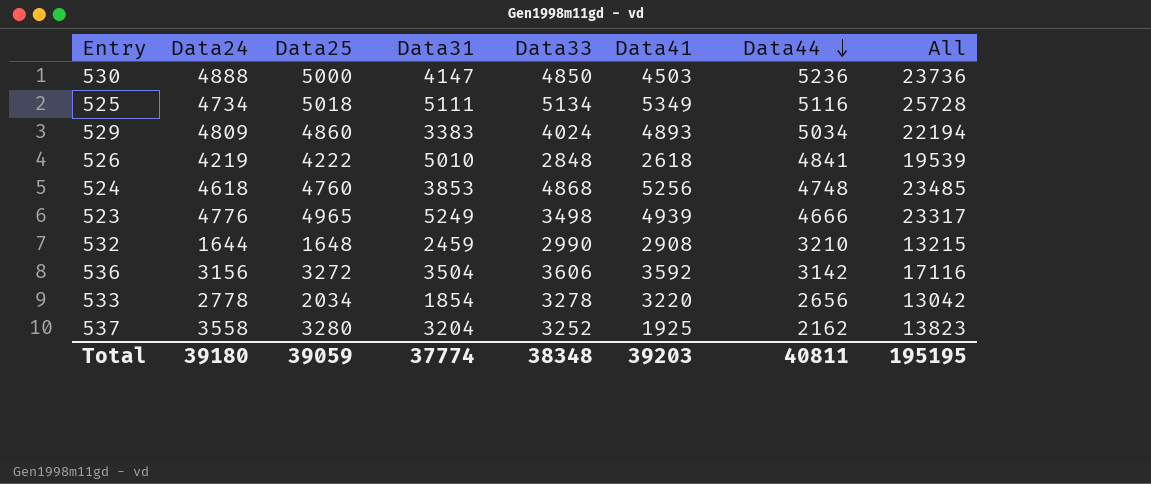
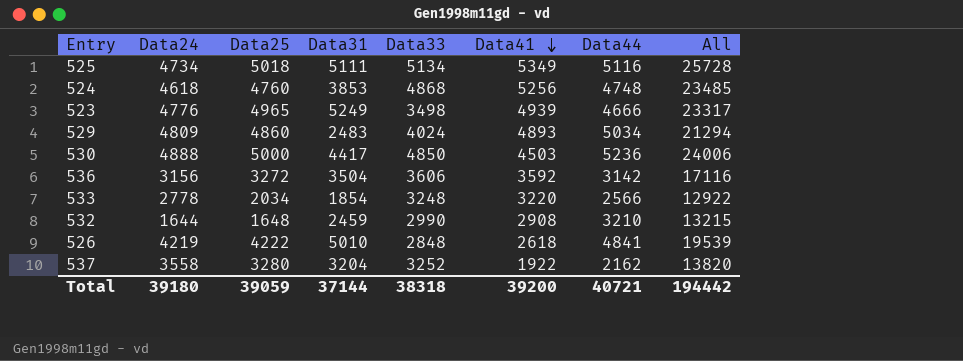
row order: Data44 descending -> Data41 descending
529 | Data31: 3383 -> 2483
529 | All: 22194 -> 21294
530 | Data31: 4147 -> 4417
530 | All: 23736 -> 24006
533 | Data33: 3278 -> 3248
533 | Data44: 2656 -> 2566
533 | All: 13042 -> 12922
537 | Data41: 1925 -> 1922
537 | All: 13823 -> 13820
Total | Data31: 37774 -> 37144
Total | Data33: 38348 -> 38318
Total | Data41: 39203 -> 39200
Total | Data44: 40811 -> 40721
Total | All: 195195 -> 194442

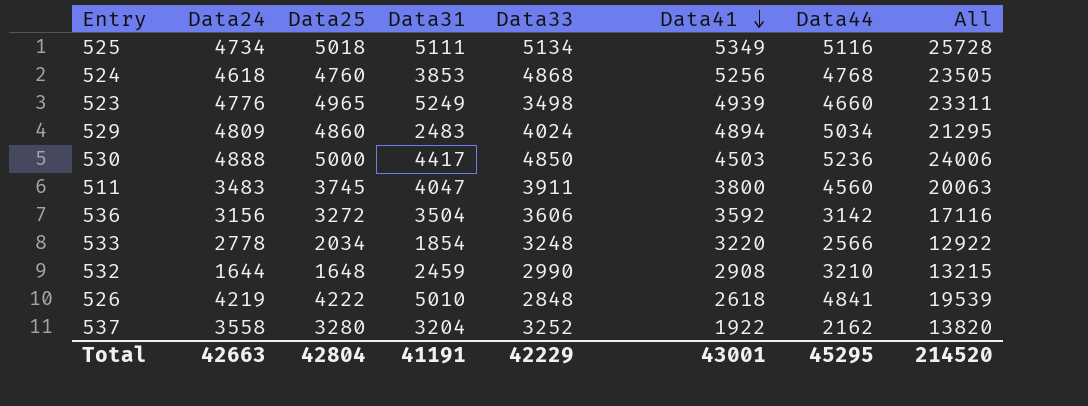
524 | Data44: 4748 -> 4768
524 | All: 23485 -> 23505
523 | Data44: 4666 -> 4660
523 | All: 23317 -> 23311
529 | Data41: 4893 -> 4894
529 | All: 21294 -> 21295
row 511: none -> 3483 | 3745 | 4047 | 3911 | 3800 | 4560 | 20063
Total | Data24: 39180 -> 42663
Total | Data25: 39059 -> 42804
Total | Data31: 37144 -> 41191
Total | Data33: 38318 -> 42229
Total | Data41: 39200 -> 43001
Total | Data44: 40721 -> 45295
Total | All: 194442 -> 214520

